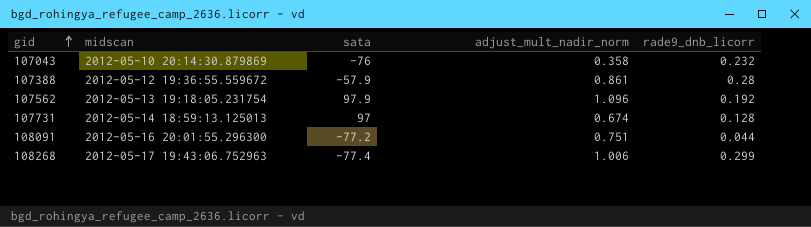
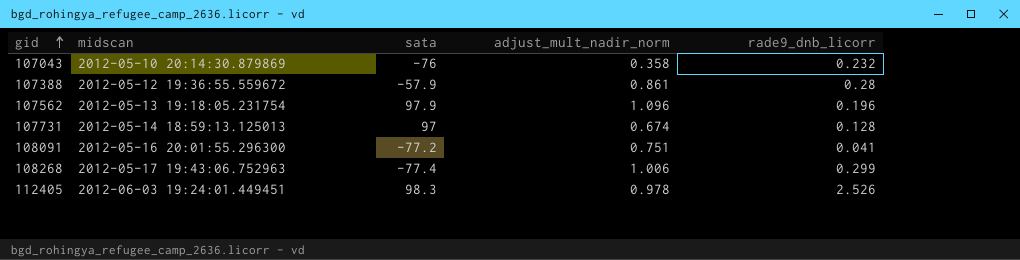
107562 | rade9_dnb_licorr: 0.192 -> 0.196
108091 | rade9_dnb_licorr: 0.044 -> 0.041
row 112405: none -> 2012-06-03 19:24:01.449451 | 98.3 | 0.978 | 2.526

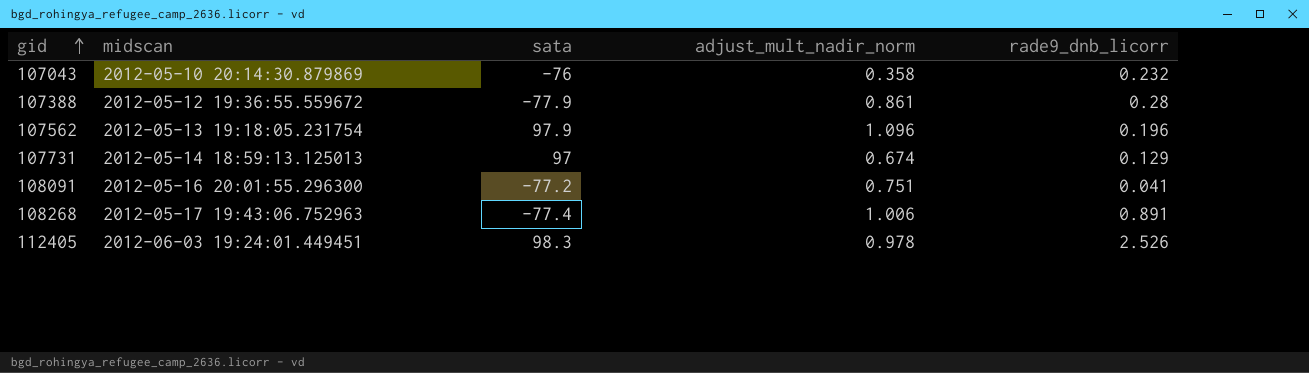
107388 | sata: -57.9 -> -77.9
107731 | rade9_dnb_licorr: 0.128 -> 0.129
108268 | rade9_dnb_licorr: 0.299 -> 0.891

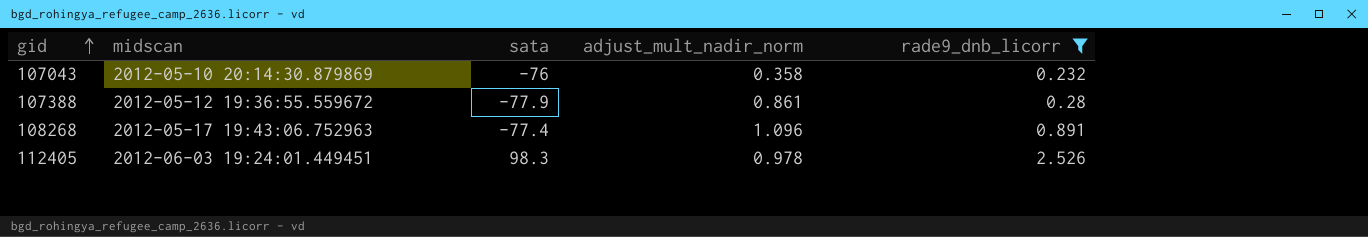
filter: none -> rade9_dnb_licorr >= 0.232
108268 | adjust_mult_nadir_norm: 1.006 -> 1.096

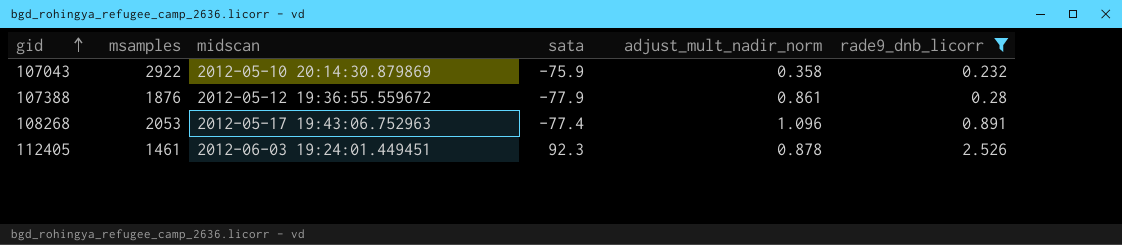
column msamples | position: none -> 2
107043 | sata: -76 -> -75.9
112405 | sata: 98.3 -> 92.3
112405 | adjust_mult_nadir_norm: 0.978 -> 0.878

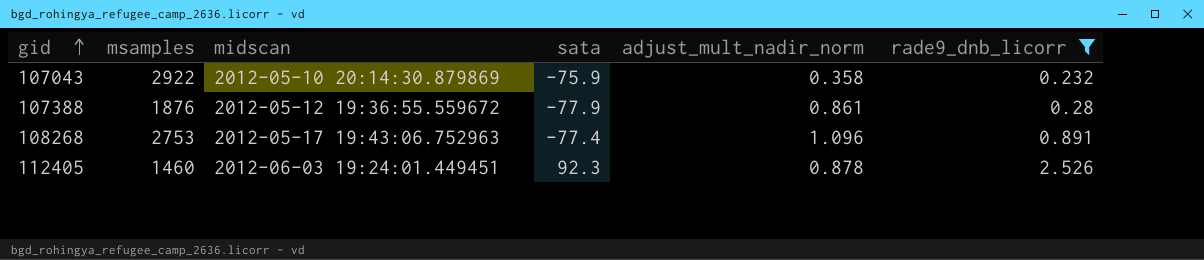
108268 | msamples: 2053 -> 2753
112405 | msamples: 1461 -> 1460

